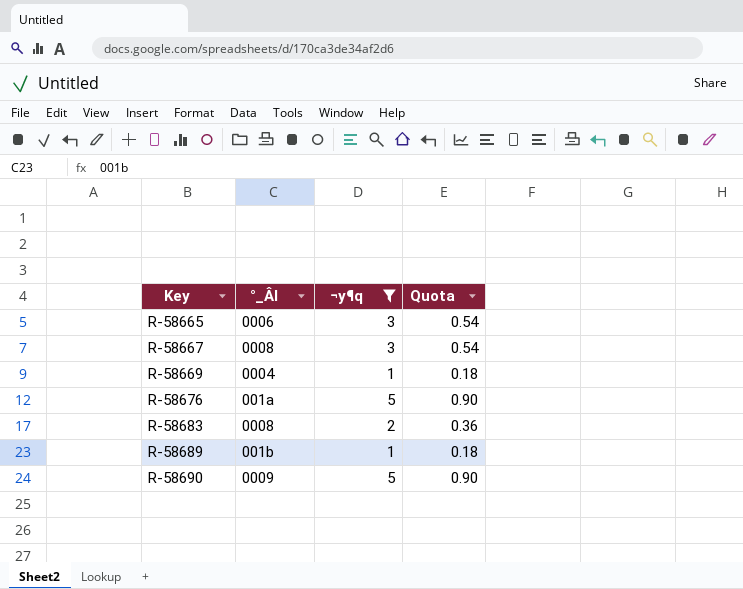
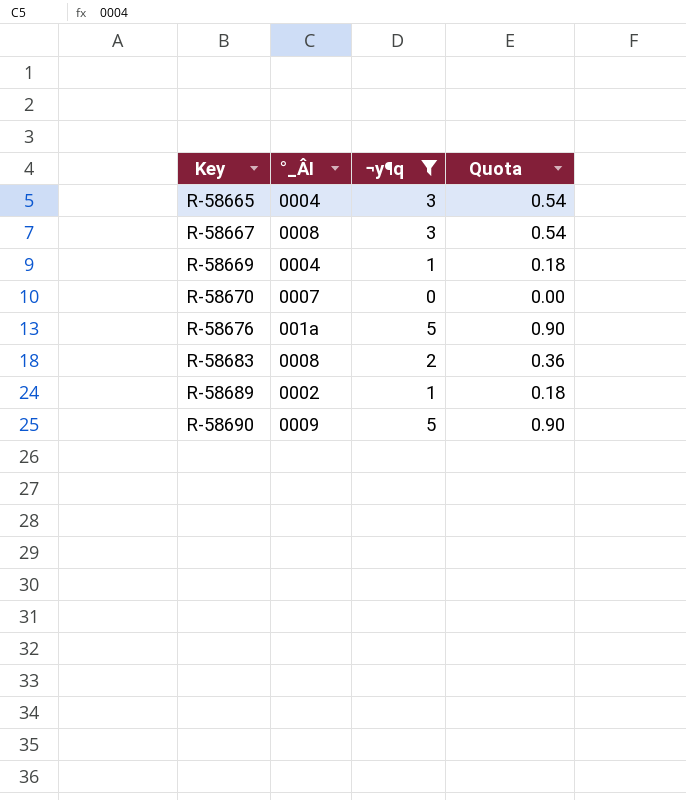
R-58665 | °_ÂI: 0006 -> 0004
row R-58670: none -> 0007 | 0 | 0.00
R-58689 | °_ÂI: 001b -> 0002

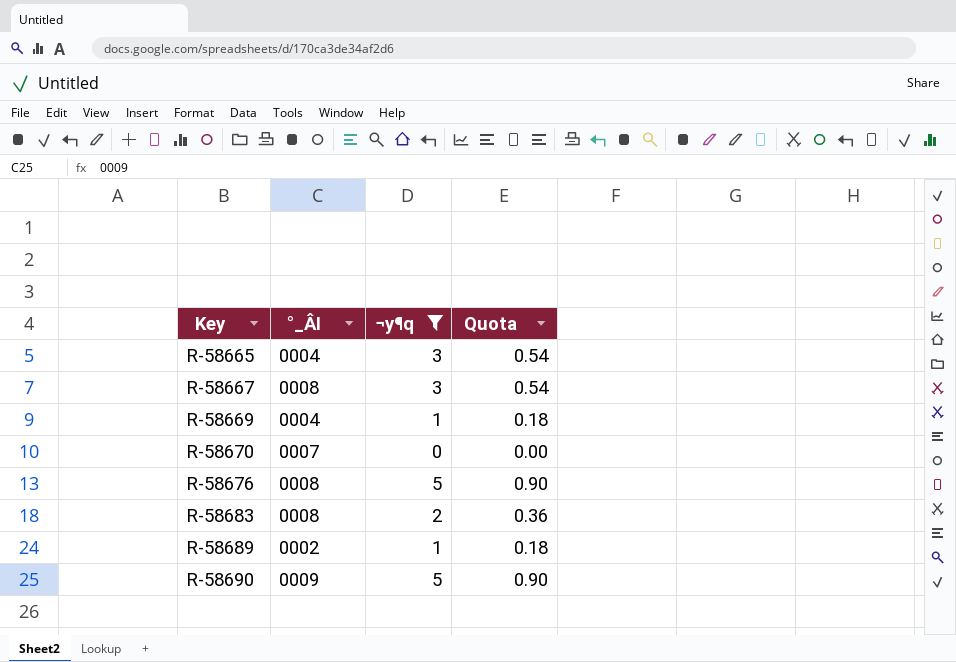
R-58676 | °_ÂI: 001a -> 0008

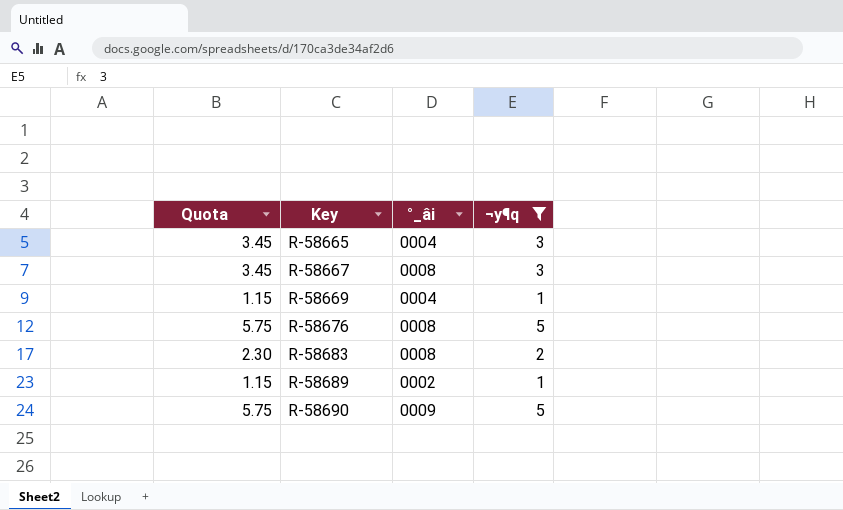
column Quota | formula: [¬y¶q] * 0.18 -> [¬y¶q] * 1.15
column Quota | position: 4 -> 1
column name: °_ÂI -> °_âi
row R-58670: 0007 | 0 | 0.00 -> none

